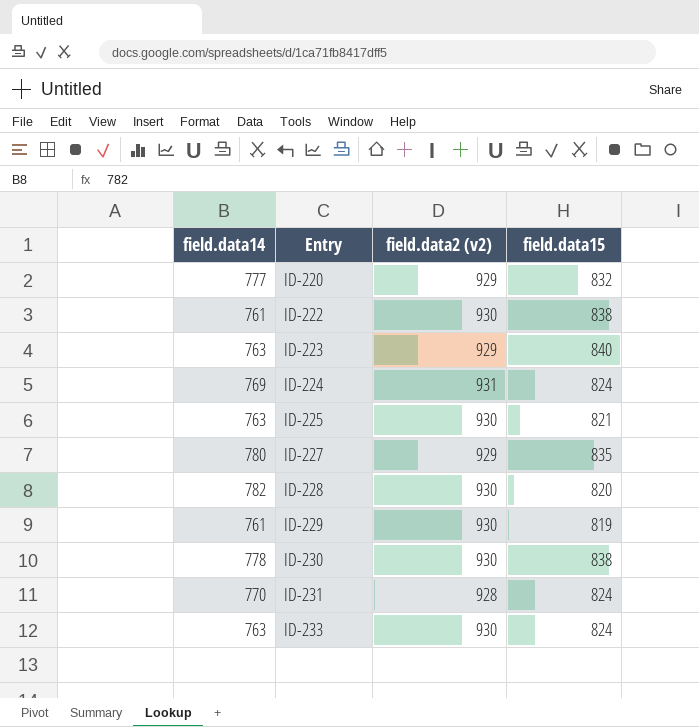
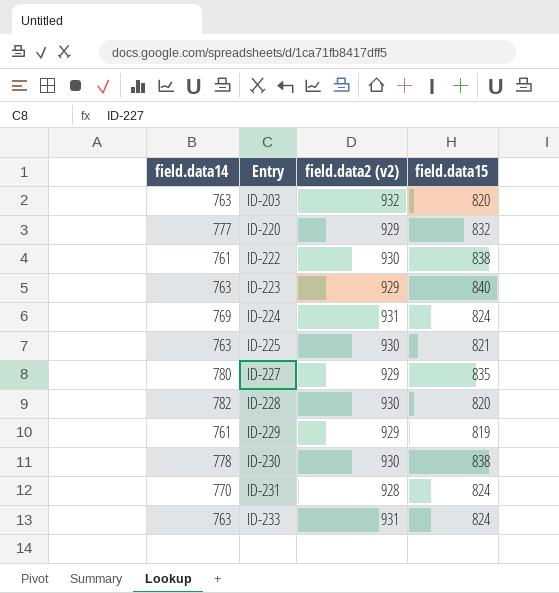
row ID-203: none -> 763 | 932 | 820
ID-229 | field.data2 (v2): 930 -> 929
ID-233 | field.data2 (v2): 930 -> 931

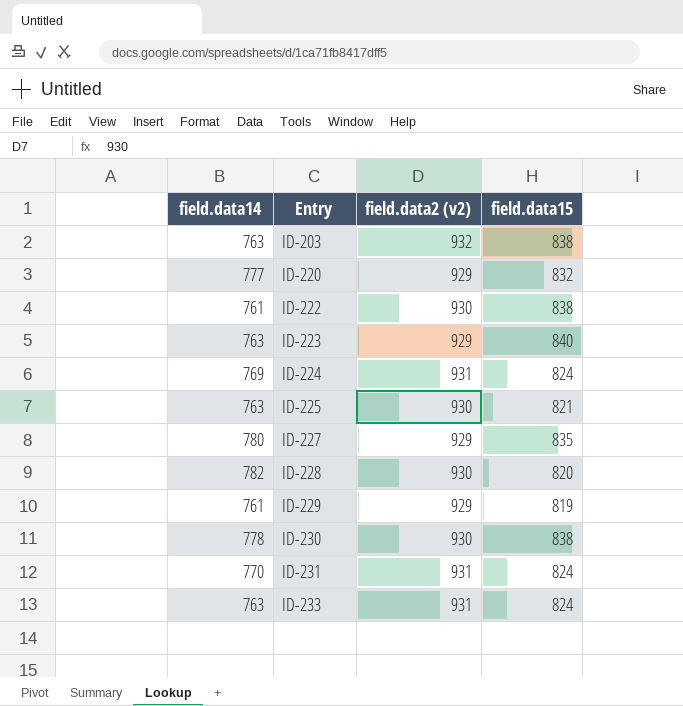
ID-203 | field.data15: 820 -> 838
ID-231 | field.data2 (v2): 928 -> 931

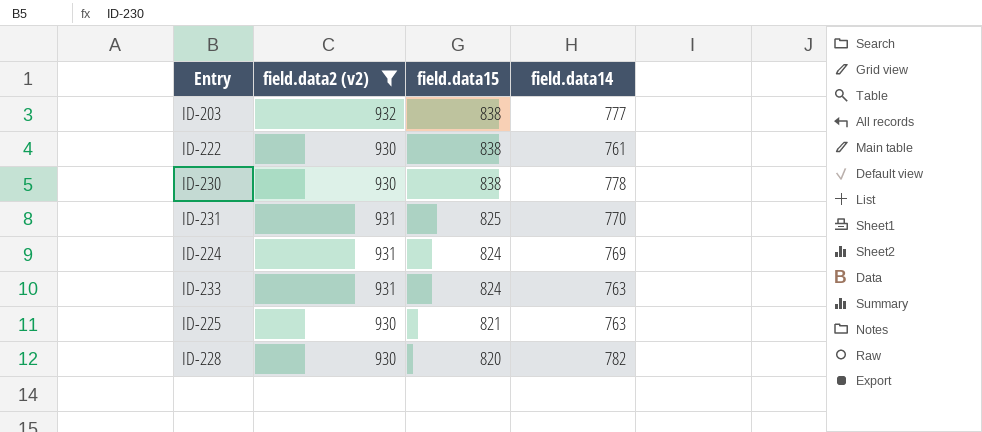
filter: none -> field.data2 (v2) != 929
row order: Entry ascending -> field.data15 descending
column field.data14 | position: 1 -> 4
ID-203 | field.data14: 763 -> 777
ID-231 | field.data15: 824 -> 825

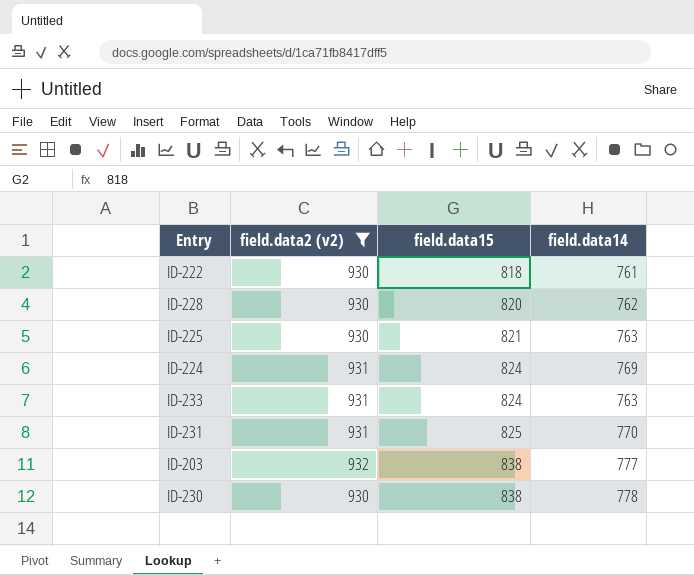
row order: field.data15 descending -> field.data15 ascending
ID-222 | field.data15: 838 -> 818
ID-228 | field.data14: 782 -> 762

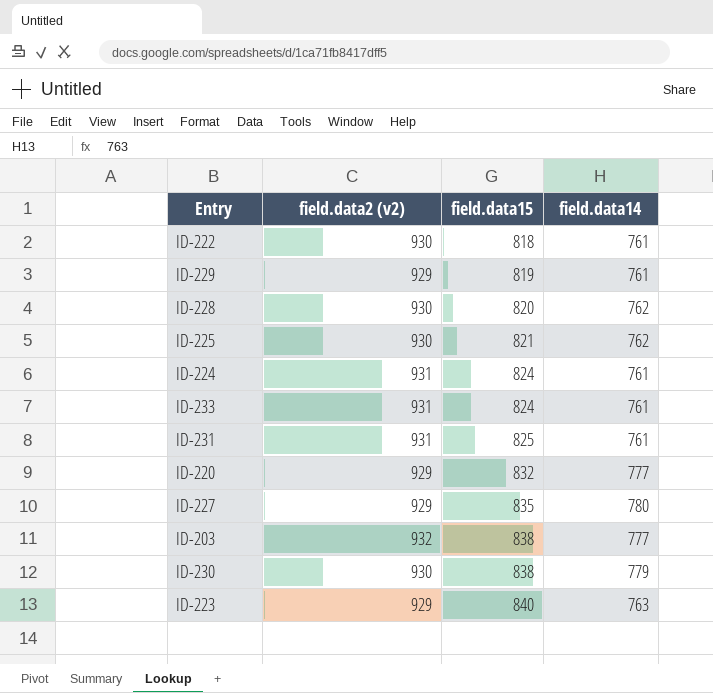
filter: field.data2 (v2) != 929 -> none
ID-225 | field.data14: 763 -> 762
ID-224 | field.data14: 769 -> 761
ID-233 | field.data14: 763 -> 761
ID-231 | field.data14: 770 -> 761
ID-230 | field.data14: 778 -> 779

